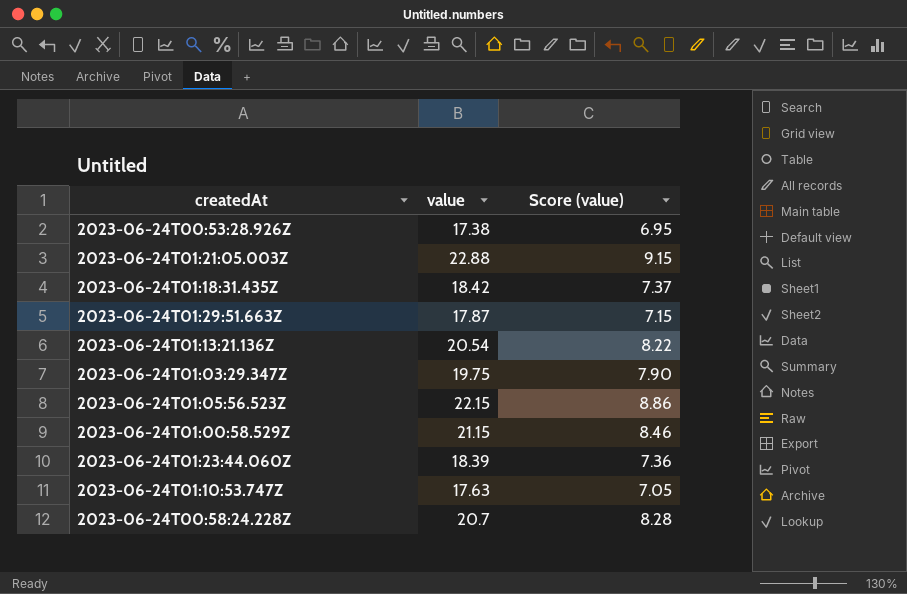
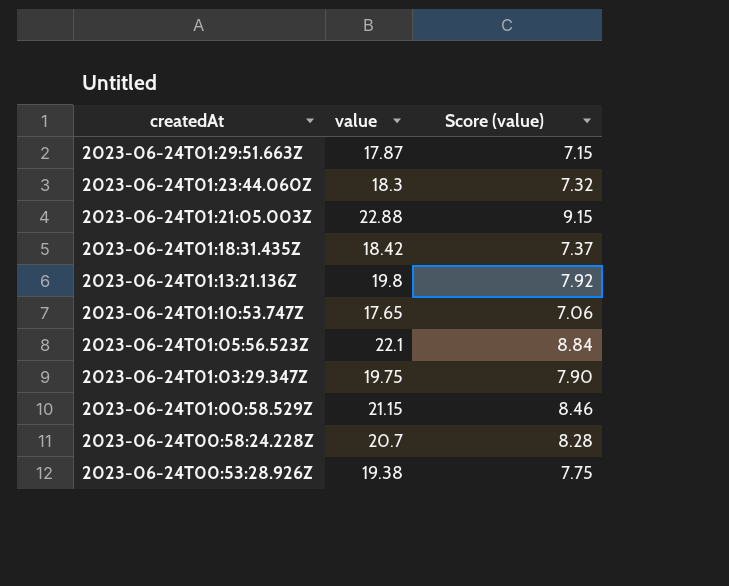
row order: none -> createdAt descending
2023-06-24T01:23:44.060Z | value: 18.39 -> 18.3
2023-06-24T01:23:44.060Z | Score (value): 7.36 -> 7.32
2023-06-24T01:13:21.136Z | value: 20.54 -> 19.8
2023-06-24T01:13:21.136Z | Score (value): 8.22 -> 7.92
2023-06-24T01:10:53.747Z | value: 17.63 -> 17.65
2023-06-24T01:10:53.747Z | Score (value): 7.05 -> 7.06
2023-06-24T01:05:56.523Z | value: 22.15 -> 22.1
2023-06-24T01:05:56.523Z | Score (value): 8.86 -> 8.84
2023-06-24T00:53:28.926Z | value: 17.38 -> 19.38
2023-06-24T00:53:28.926Z | Score (value): 6.95 -> 7.75

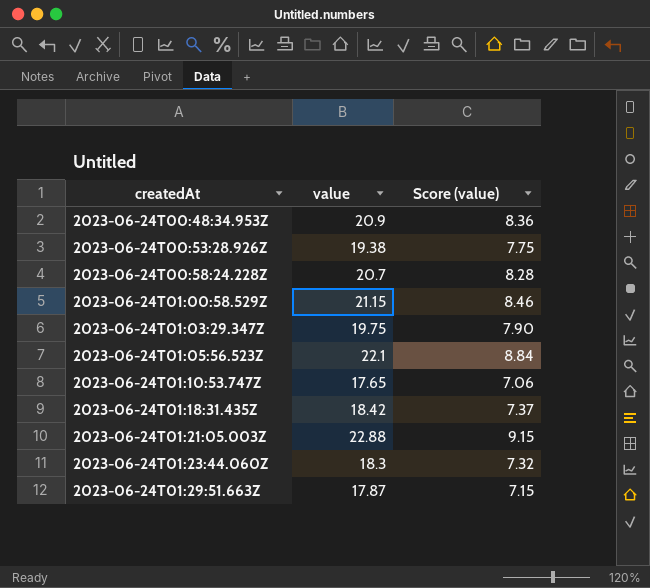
row order: createdAt descending -> createdAt ascending
row 2023-06-24T01:13:21.136Z: 19.8 | 7.92 -> none
row 2023-06-24T00:48:34.953Z: none -> 20.9 | 8.36

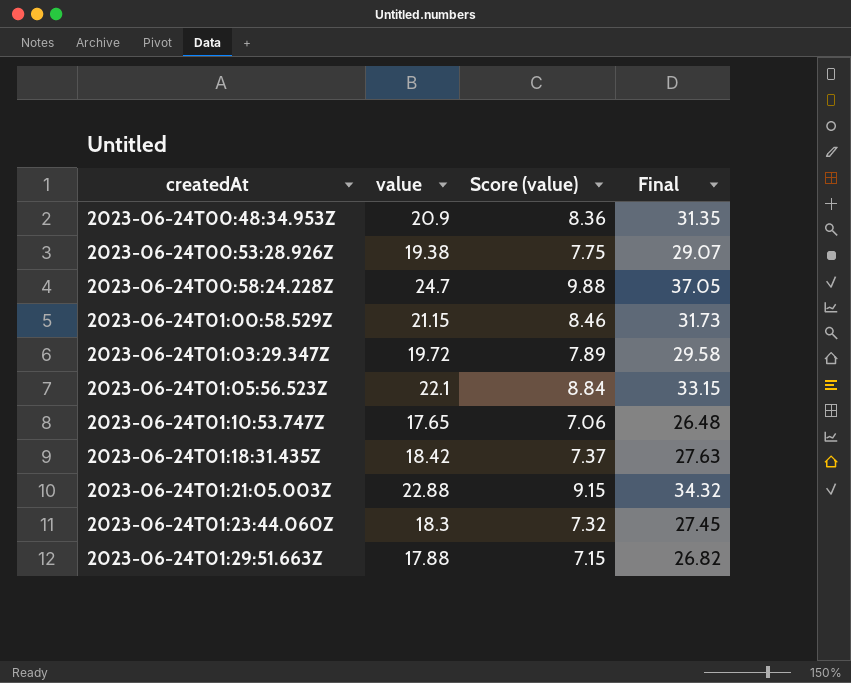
column Final | formula: none -> [value] * 1.5
2023-06-24T00:58:24.228Z | value: 20.7 -> 24.7
2023-06-24T00:58:24.228Z | Score (value): 8.28 -> 9.88
2023-06-24T01:03:29.347Z | value: 19.75 -> 19.72
2023-06-24T01:03:29.347Z | Score (value): 7.90 -> 7.89
2023-06-24T01:29:51.663Z | value: 17.87 -> 17.88

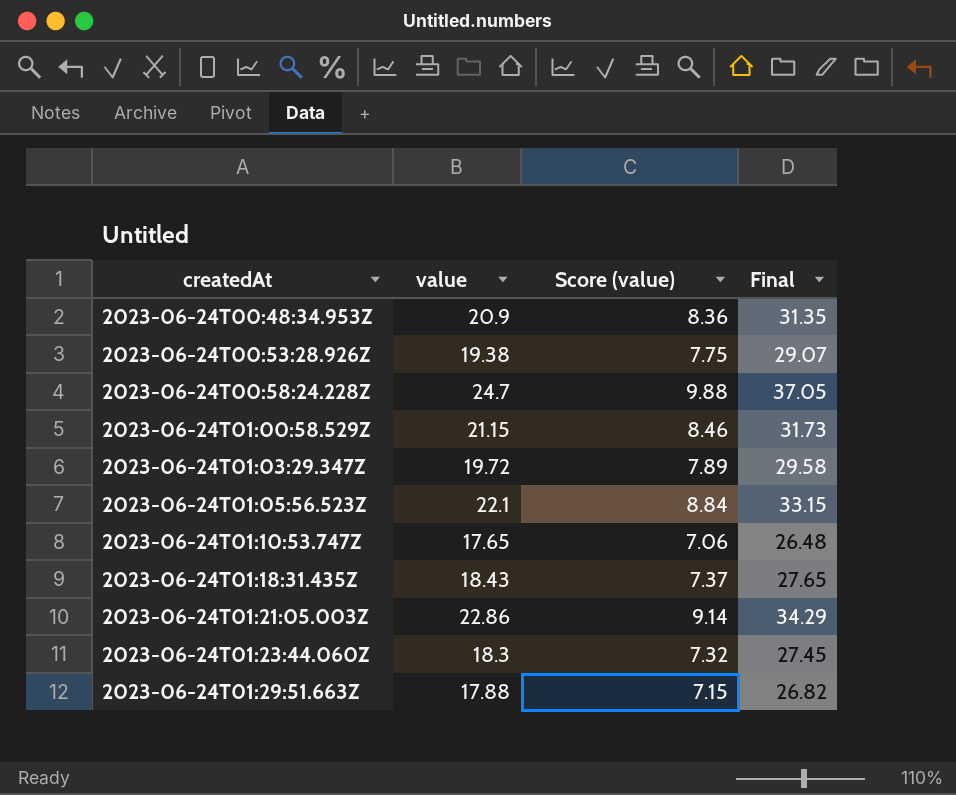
2023-06-24T01:18:31.435Z | value: 18.42 -> 18.43
2023-06-24T01:18:31.435Z | Final: 27.63 -> 27.65
2023-06-24T01:21:05.003Z | value: 22.88 -> 22.86
2023-06-24T01:21:05.003Z | Score (value): 9.15 -> 9.14
2023-06-24T01:21:05.003Z | Final: 34.32 -> 34.29

